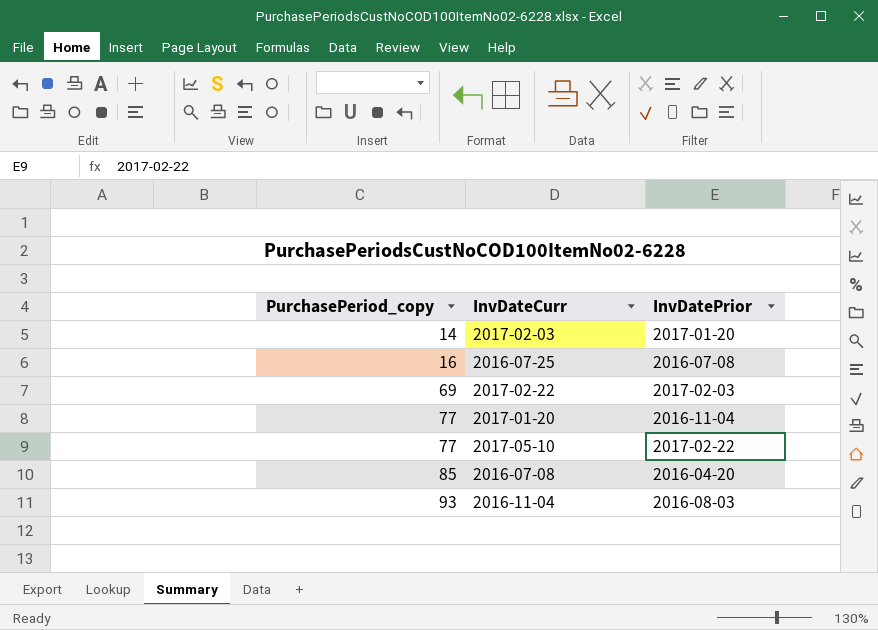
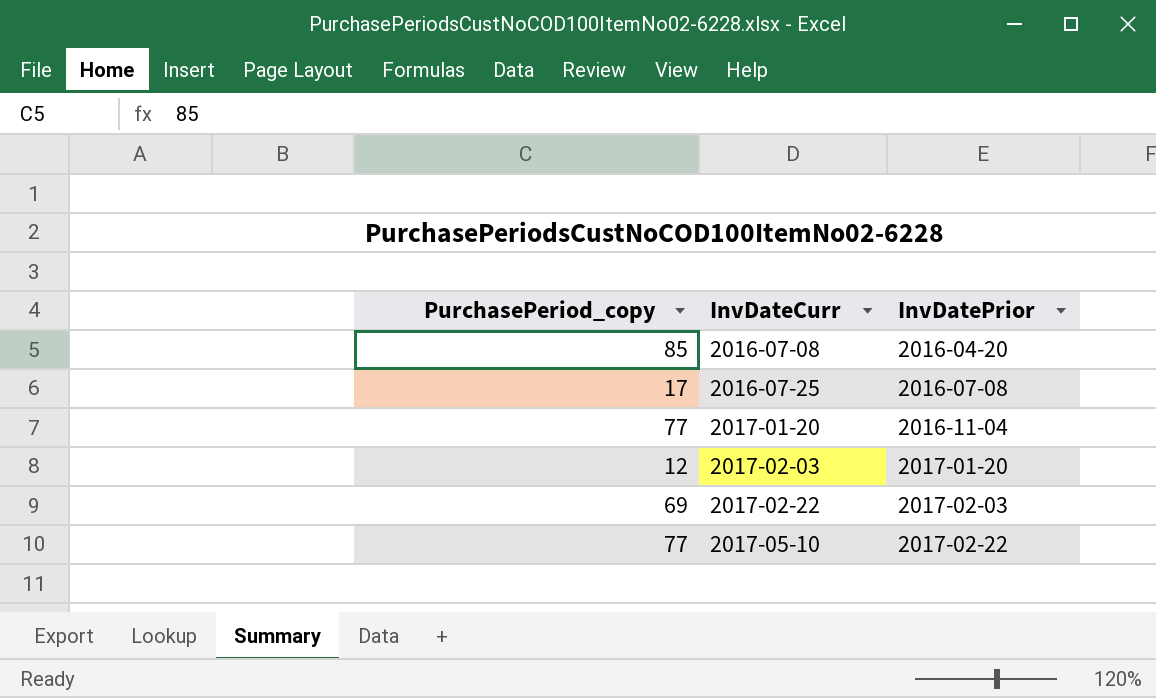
row order: PurchasePeriod_copy ascending -> InvDateCurr ascending
row 2016-11-04: 93 | 2016-08-03 -> none
2016-07-25 | PurchasePeriod_copy: 16 -> 17
2017-02-03 | PurchasePeriod_copy: 14 -> 12

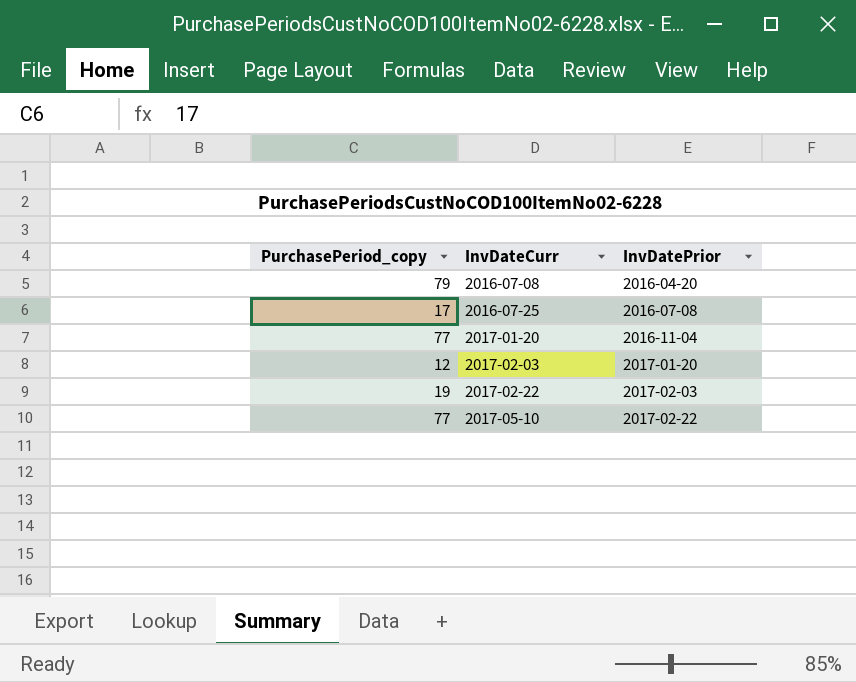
2016-07-08 | PurchasePeriod_copy: 85 -> 79
2017-02-22 | PurchasePeriod_copy: 69 -> 19

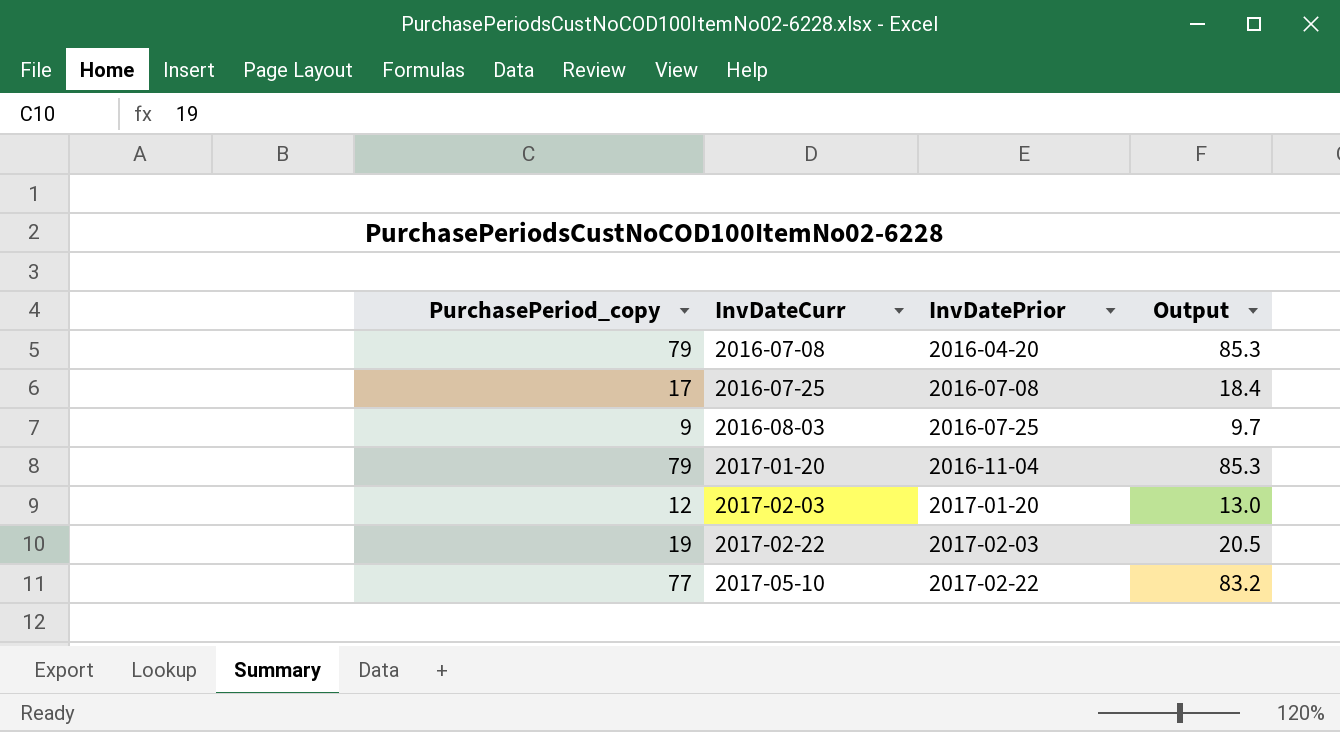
column Output | formula: none -> [PurchasePeriod_copy] * 1.08
row 2016-08-03: none -> 9 | 2016-07-25 | 9.7
2017-01-20 | PurchasePeriod_copy: 77 -> 79

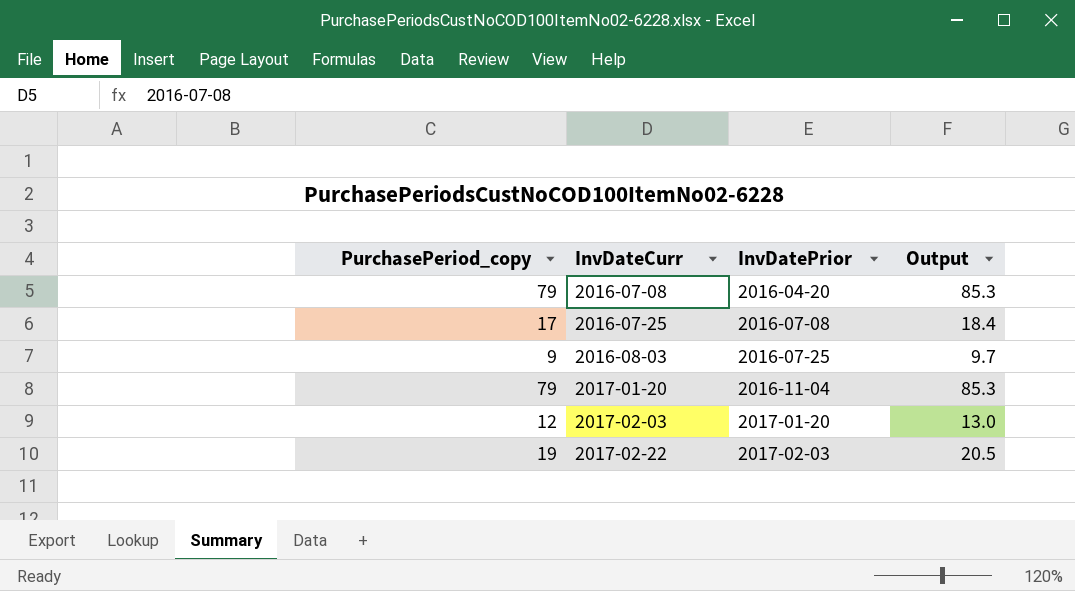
row 2017-05-10: 77 | 2017-02-22 | 83.2 -> none

